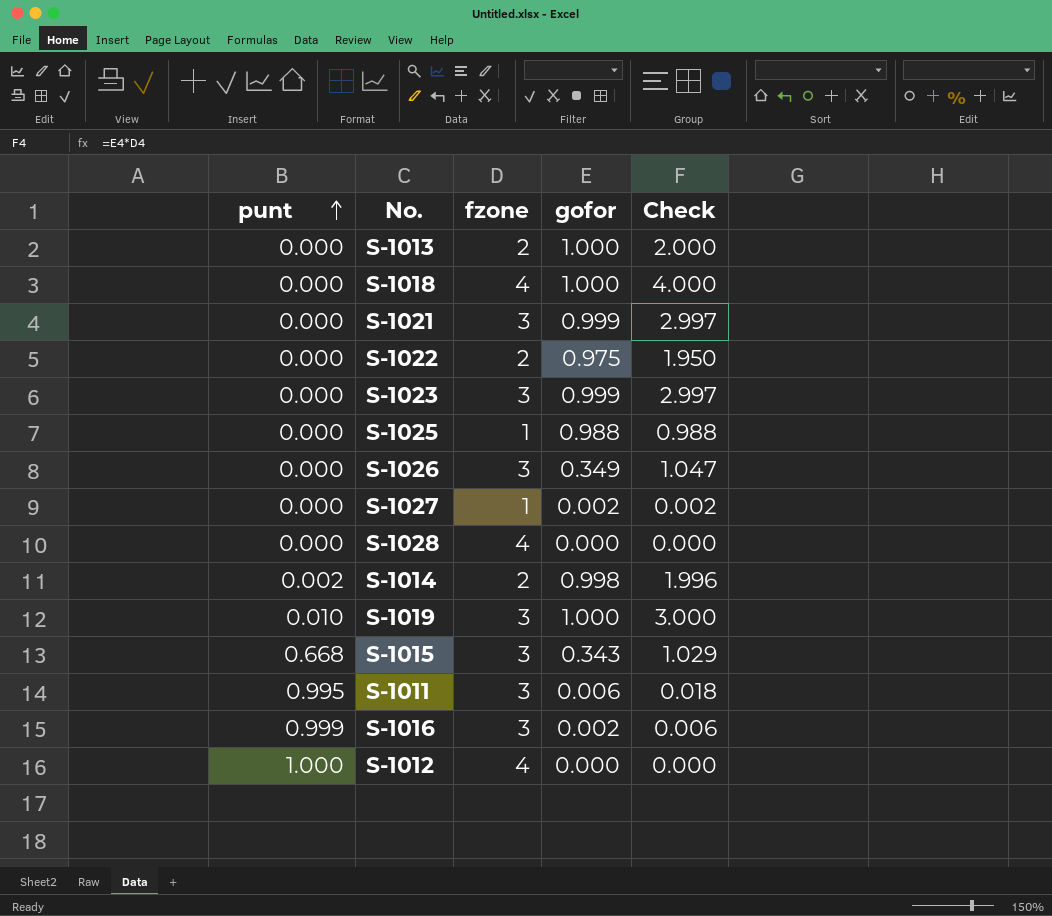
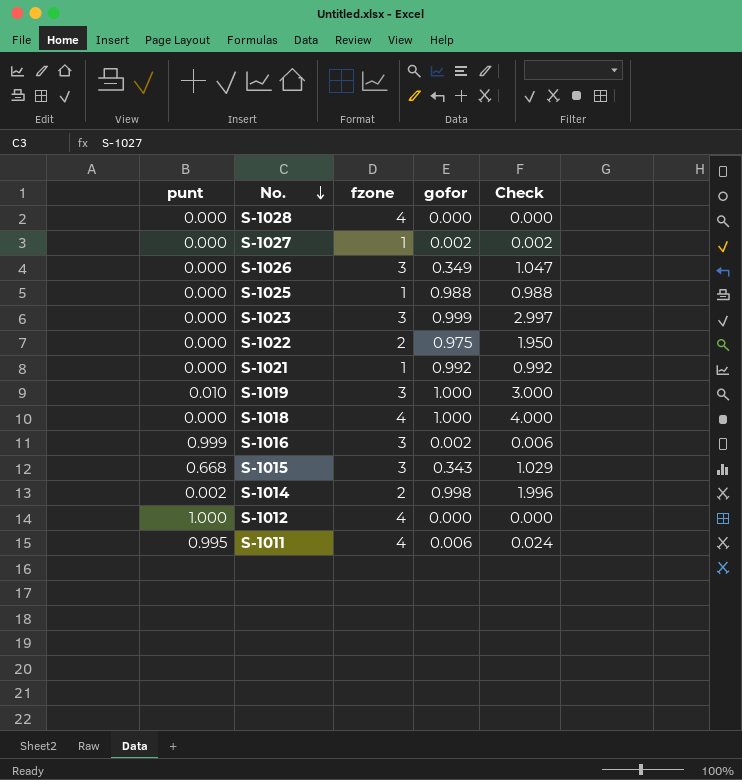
row order: punt ascending -> No. descending
row S-1013: 0.000 | 2 | 1.000 | 2.000 -> none
S-1021 | fzone: 3 -> 1
S-1021 | gofor: 0.999 -> 0.992
S-1021 | Check: 2.997 -> 0.992
S-1011 | fzone: 3 -> 4
S-1011 | Check: 0.018 -> 0.024

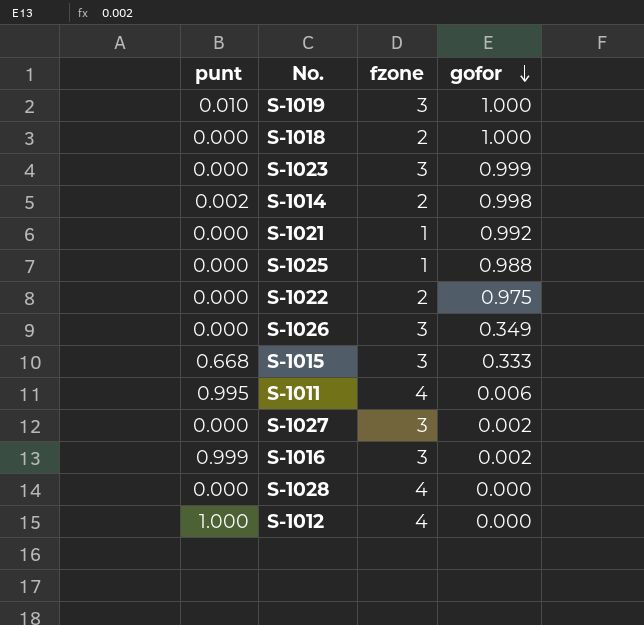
row order: No. descending -> gofor descending
column Check | formula: [fzone] * [gofor] -> none
S-1018 | fzone: 4 -> 2
S-1015 | gofor: 0.343 -> 0.333
S-1027 | fzone: 1 -> 3

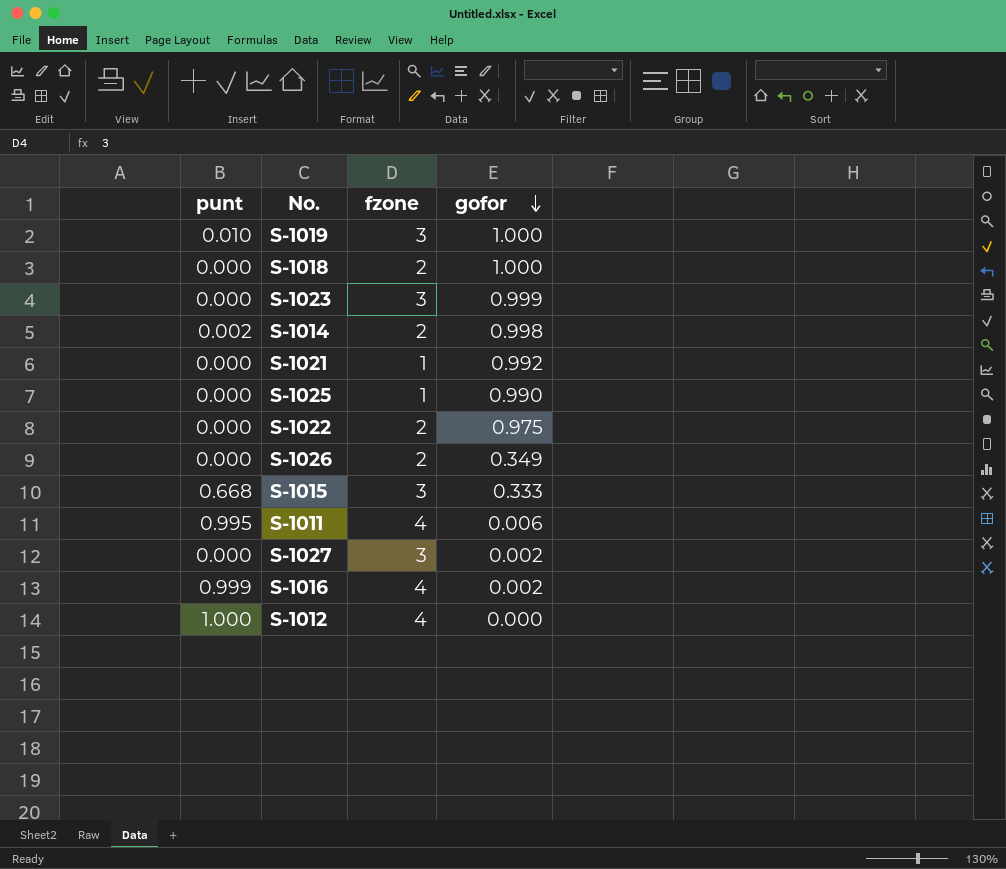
row S-1028: 0.000 | 4 | 0.000 -> none
S-1025 | gofor: 0.988 -> 0.990
S-1026 | fzone: 3 -> 2
S-1016 | fzone: 3 -> 4

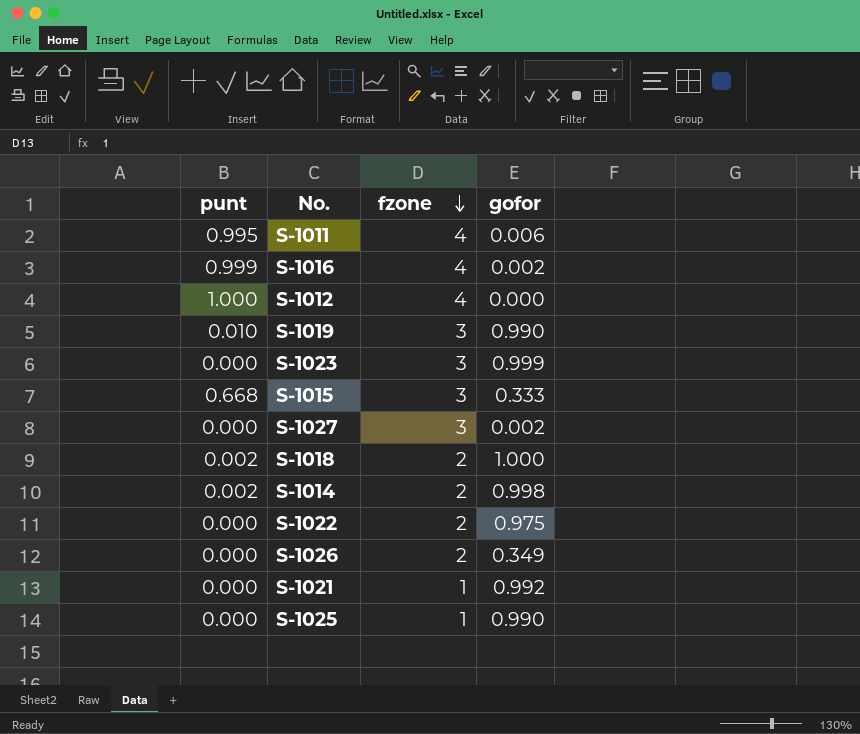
row order: gofor descending -> fzone descending
S-1019 | gofor: 1.000 -> 0.990
S-1018 | punt: 0.000 -> 0.002

